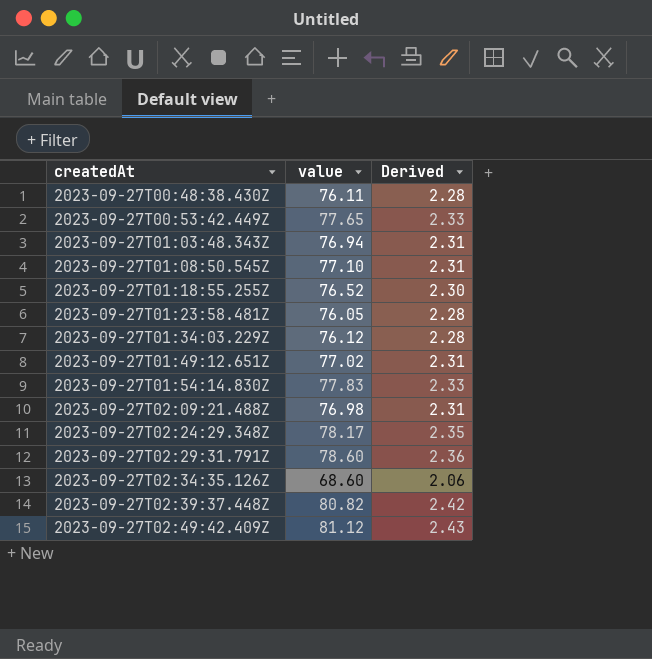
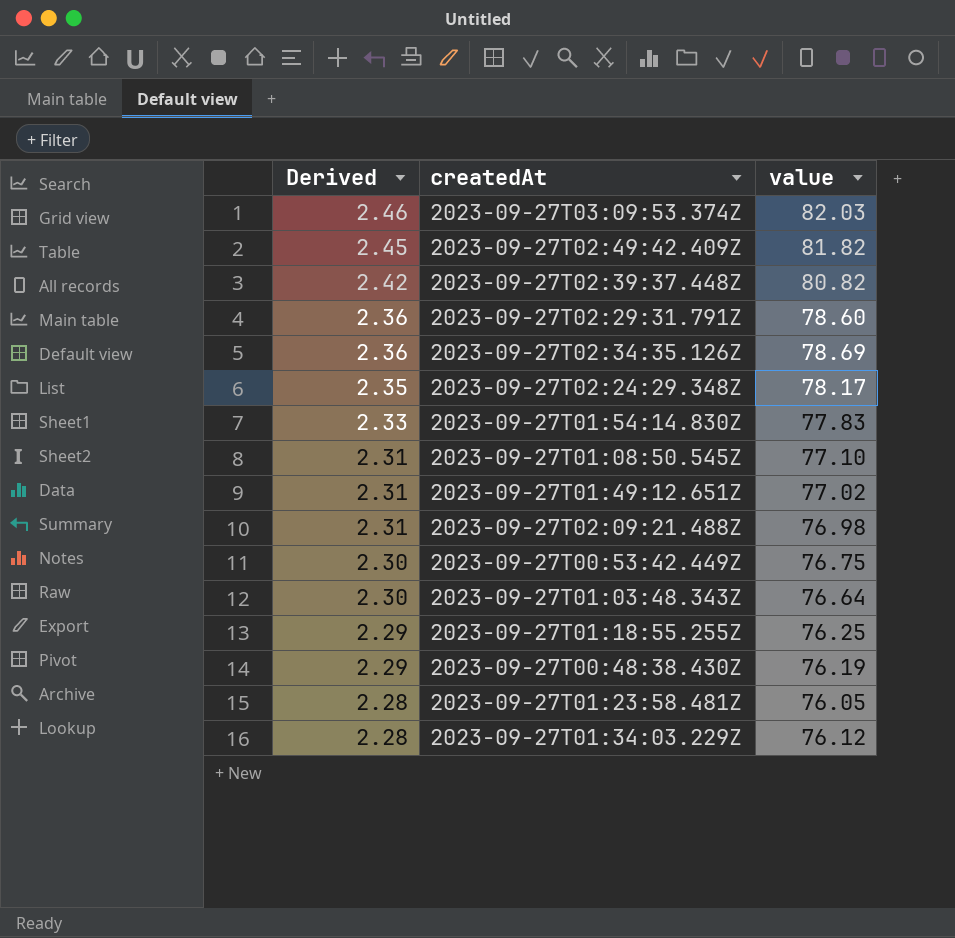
row order: createdAt ascending -> Derived descending
column Derived | position: 3 -> 1
row 2023-09-27T03:09:53.374Z: none -> 2.46 | 82.03
2023-09-27T02:49:42.409Z | Derived: 2.43 -> 2.45
2023-09-27T02:49:42.409Z | value: 81.12 -> 81.82
2023-09-27T02:34:35.126Z | Derived: 2.06 -> 2.36
2023-09-27T02:34:35.126Z | value: 68.60 -> 78.69
2023-09-27T00:53:42.449Z | Derived: 2.33 -> 2.30
2023-09-27T00:53:42.449Z | value: 77.65 -> 76.75
2023-09-27T01:03:48.343Z | Derived: 2.31 -> 2.30
2023-09-27T01:03:48.343Z | value: 76.94 -> 76.64
2023-09-27T01:18:55.255Z | Derived: 2.30 -> 2.29
2023-09-27T01:18:55.255Z | value: 76.52 -> 76.25
2023-09-27T00:48:38.430Z | Derived: 2.28 -> 2.29
2023-09-27T00:48:38.430Z | value: 76.11 -> 76.19

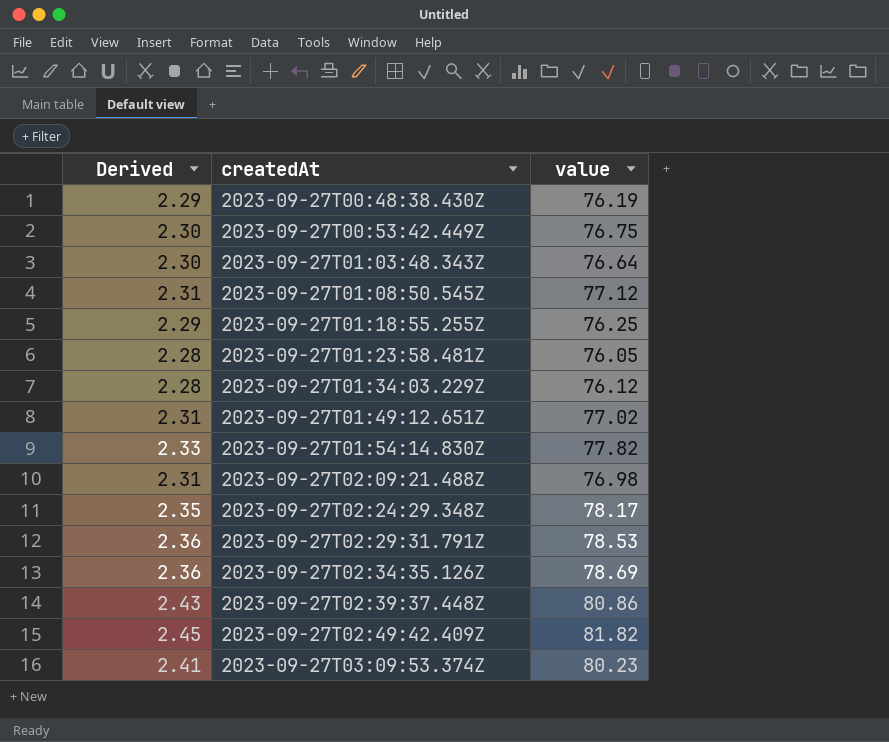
row order: Derived descending -> createdAt ascending
2023-09-27T01:08:50.545Z | value: 77.10 -> 77.12
2023-09-27T01:54:14.830Z | value: 77.83 -> 77.82
2023-09-27T02:29:31.791Z | value: 78.60 -> 78.53
2023-09-27T02:39:37.448Z | Derived: 2.42 -> 2.43
2023-09-27T02:39:37.448Z | value: 80.82 -> 80.86
2023-09-27T03:09:53.374Z | Derived: 2.46 -> 2.41
2023-09-27T03:09:53.374Z | value: 82.03 -> 80.23

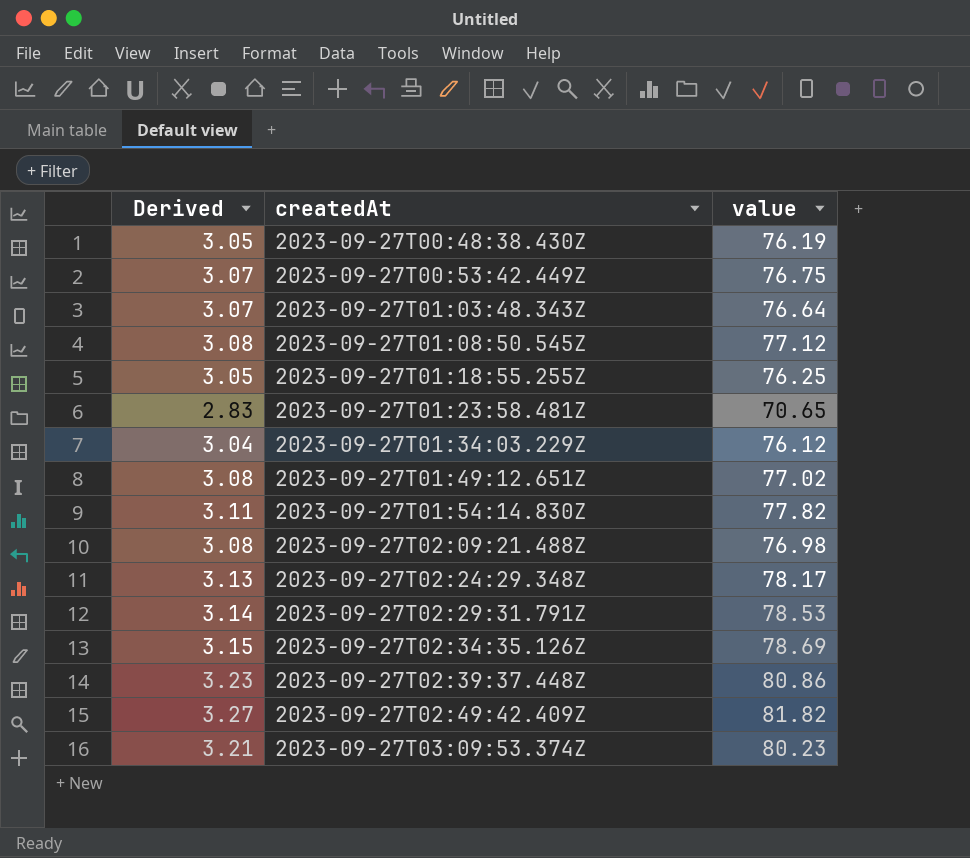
column Derived | formula: [value] * 0.03 -> [value] * 0.04
2023-09-27T01:23:58.481Z | value: 76.05 -> 70.65

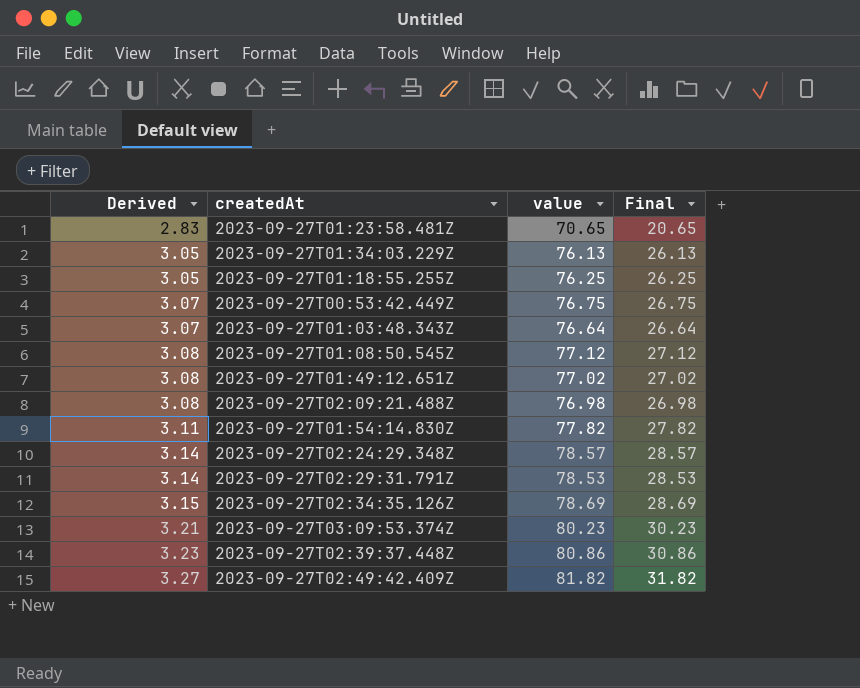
row order: createdAt ascending -> Derived ascending
column Final | formula: none -> [value] - 50
row 2023-09-27T00:48:38.430Z: 3.05 | 76.19 -> none
2023-09-27T01:34:03.229Z | Derived: 3.04 -> 3.05
2023-09-27T01:34:03.229Z | value: 76.12 -> 76.13
2023-09-27T02:24:29.348Z | Derived: 3.13 -> 3.14
2023-09-27T02:24:29.348Z | value: 78.17 -> 78.57

